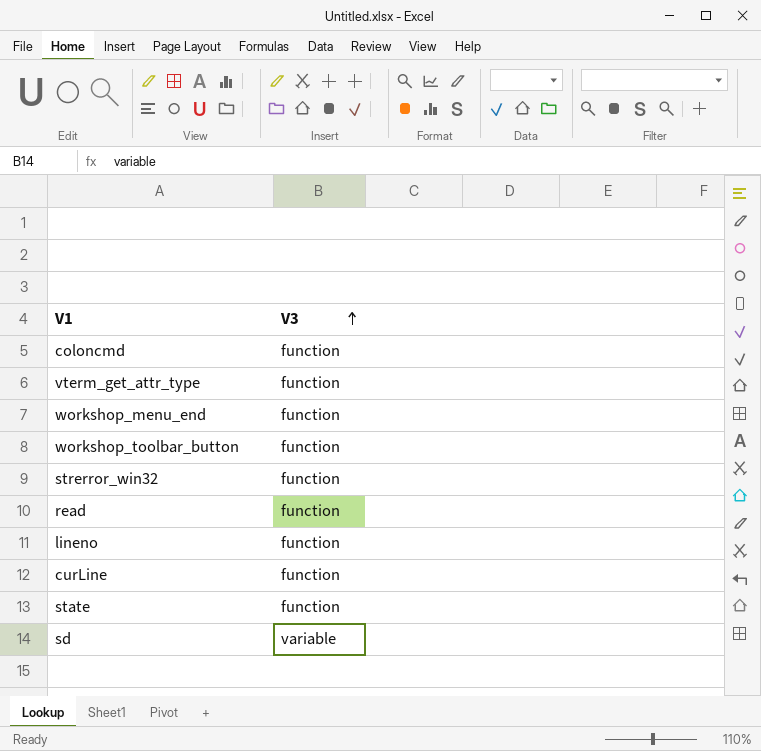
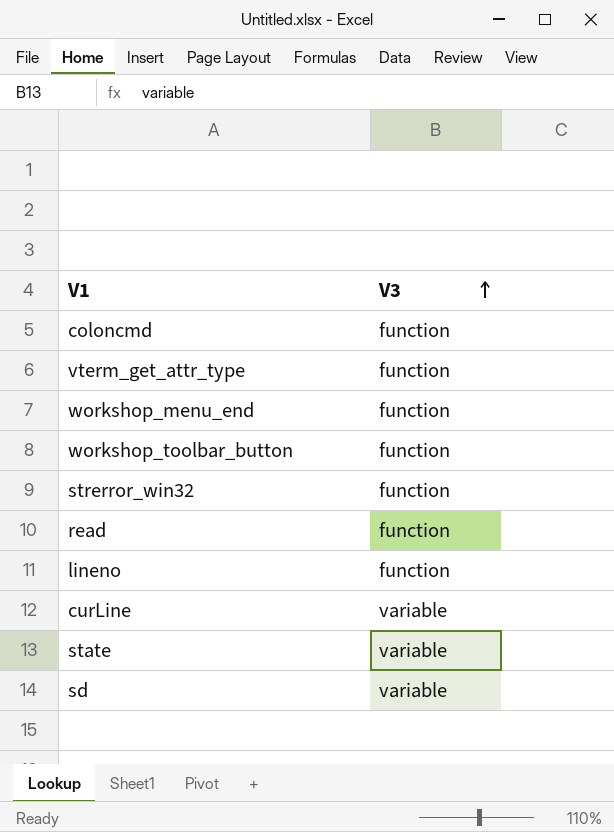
curLine | V3: function -> variable
state | V3: function -> variable

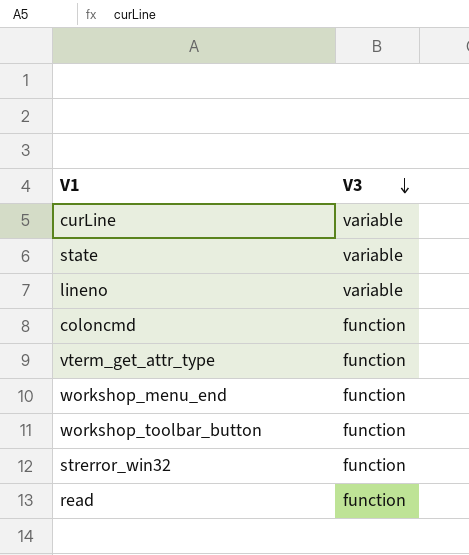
row order: V3 ascending -> V3 descending
row sd: variable -> none
lineno | V3: function -> variable

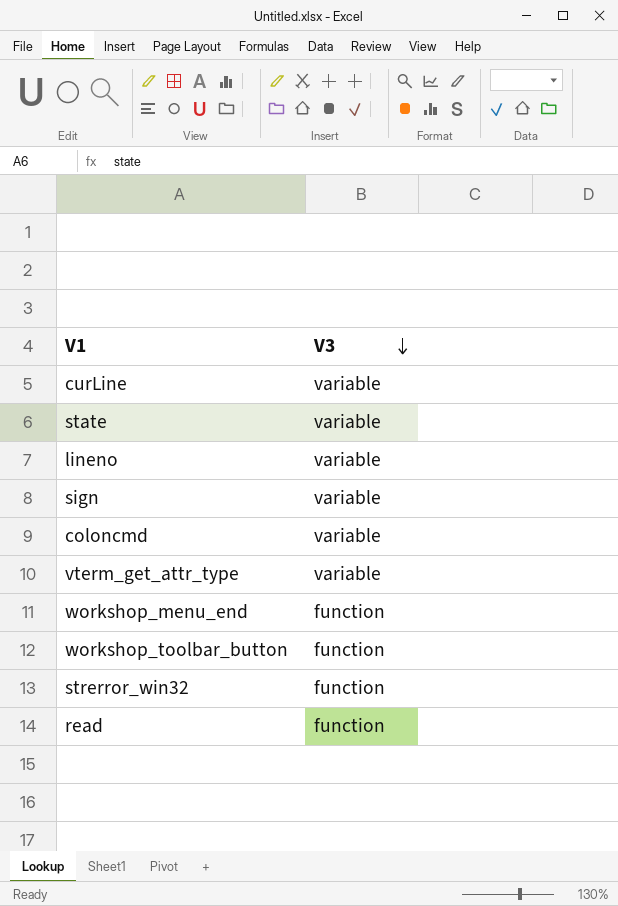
row sign: none -> variable
coloncmd | V3: function -> variable
vterm_get_attr_type | V3: function -> variable

